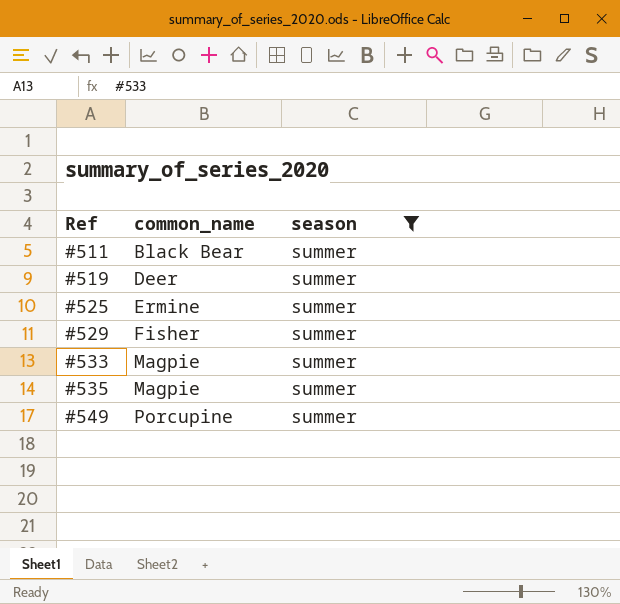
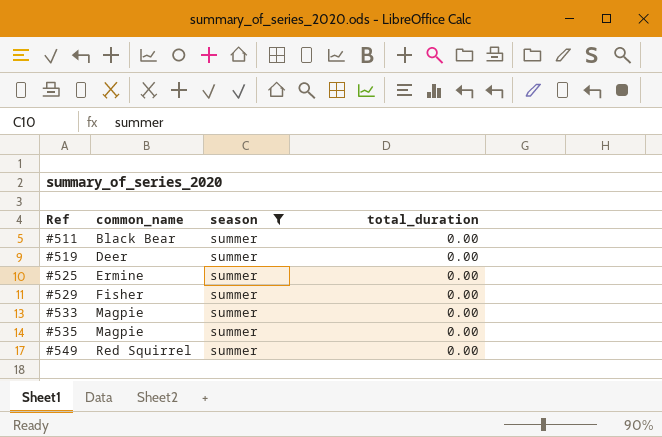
column total_duration | position: none -> 4
#549 | common_name: Porcupine -> Red Squirrel

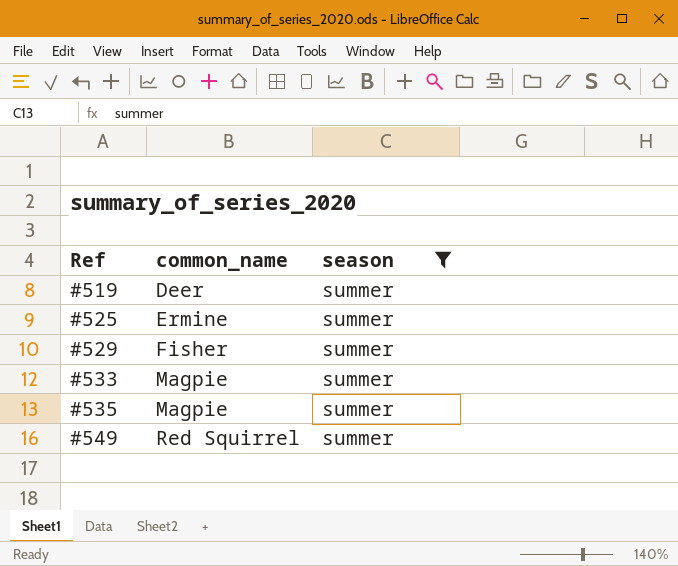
column total_duration | position: 4 -> none
row #511: Black Bear | summer | 0.00 -> none

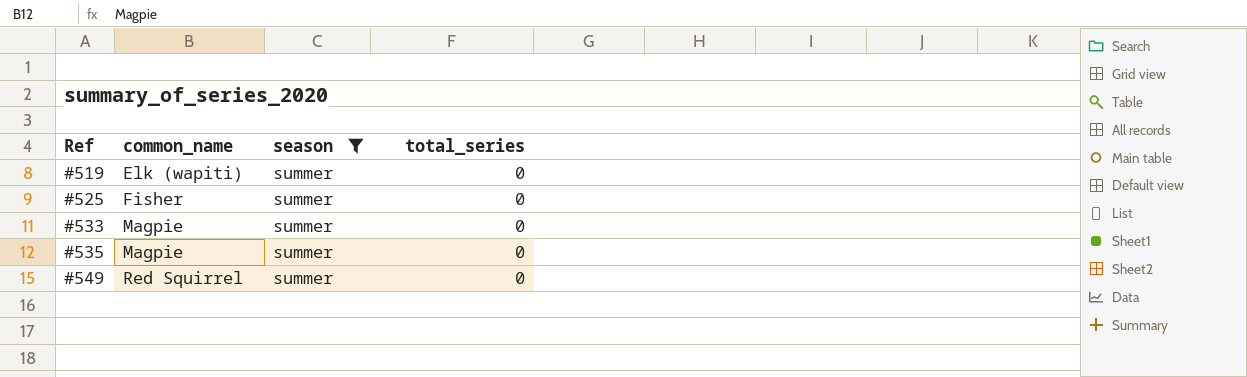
column total_series | position: none -> 4
row #529: Fisher | summer -> none
#519 | common_name: Deer -> Elk (wapiti)
#525 | common_name: Ermine -> Fisher

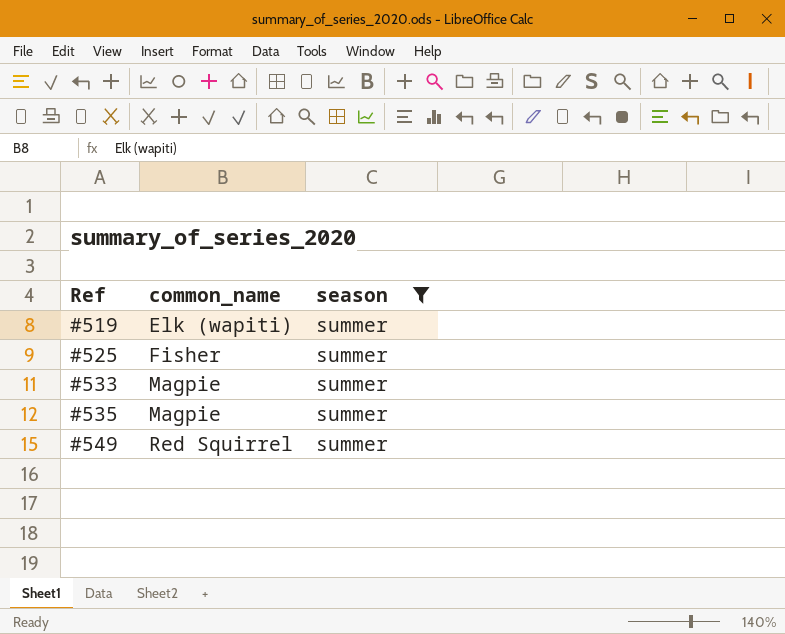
column total_series | position: 4 -> none

